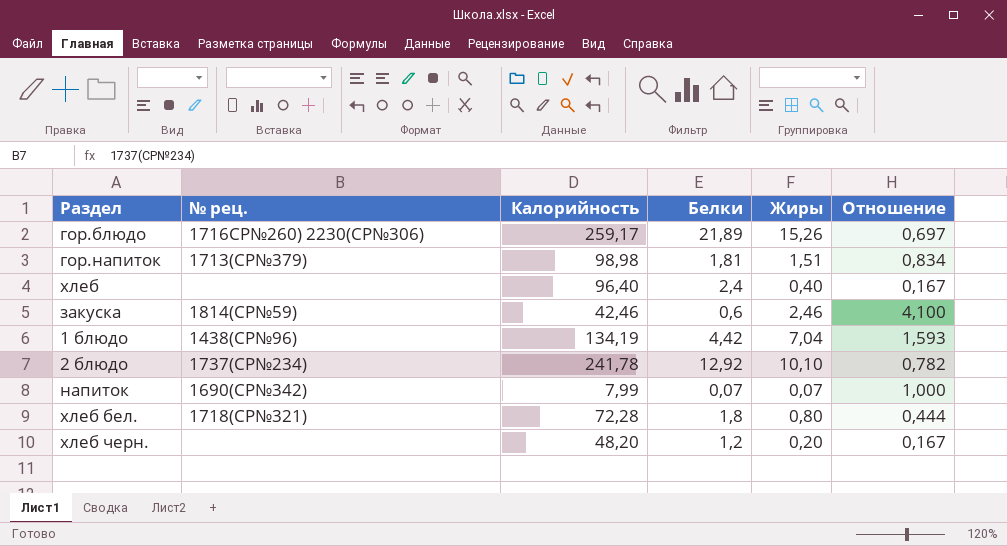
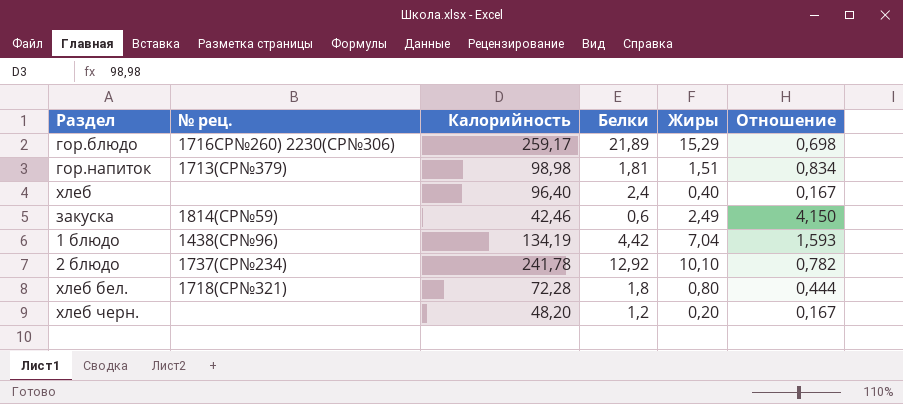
row напиток: 1690(СР№342) | 7,99 | 0,07 | 0,07 | 1,000 -> none
гор.блюдо | Жиры: 15,26 -> 15,29
гор.блюдо | Отношение: 0,697 -> 0,698
закуска | Жиры: 2,46 -> 2,49
закуска | Отношение: 4,100 -> 4,150

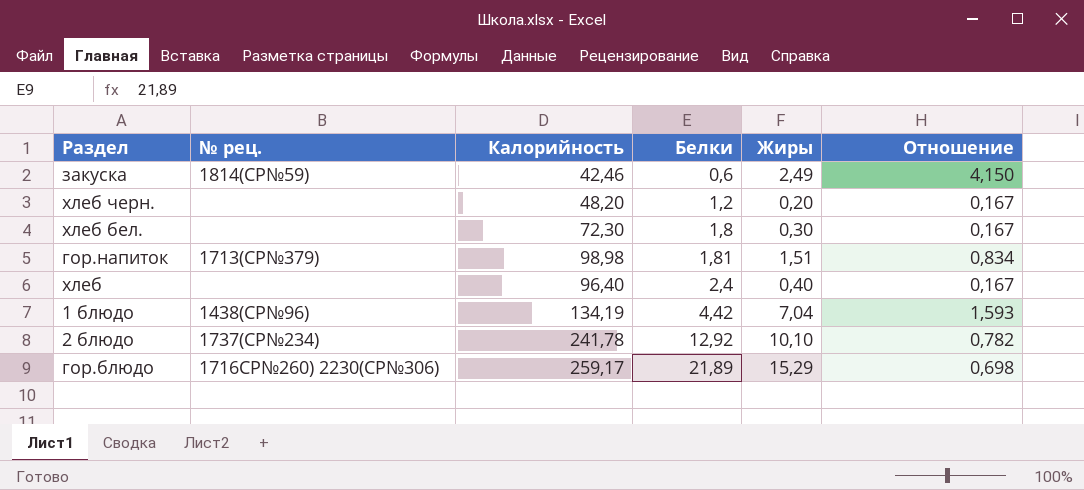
row order: none -> Белки ascending
хлеб бел. | № рец.: 1718(СР№321) -> none
хлеб бел. | Калорийность: 72,28 -> 72,30
хлеб бел. | Жиры: 0,80 -> 0,30
хлеб бел. | Отношение: 0,444 -> 0,167

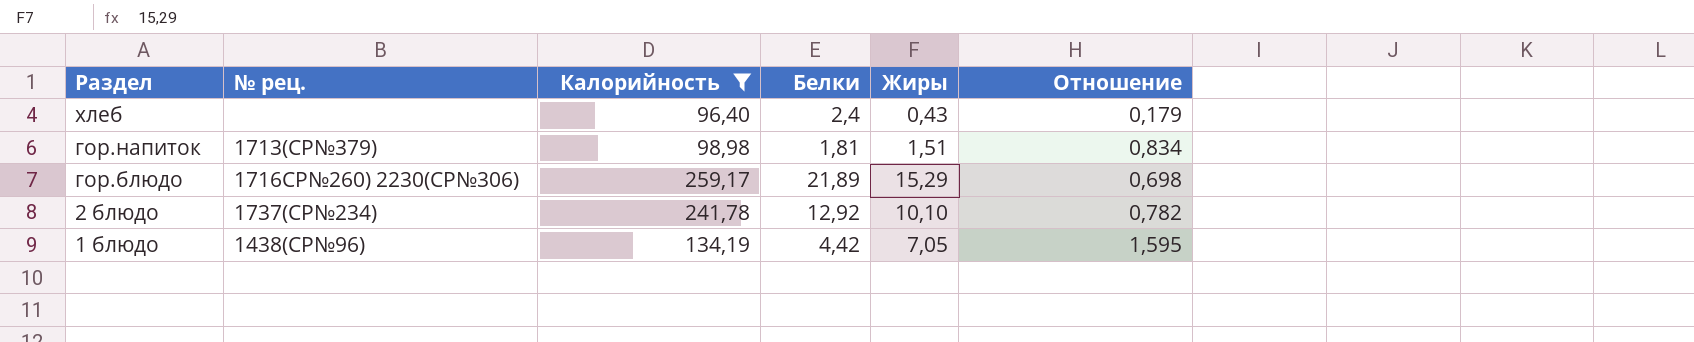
filter: none -> Калорийность >= 96,40
row order: Белки ascending -> Раздел descending
хлеб | Жиры: 0,40 -> 0,43
хлеб | Отношение: 0,167 -> 0,179
1 блюдо | Жиры: 7,04 -> 7,05
1 блюдо | Отношение: 1,593 -> 1,595

